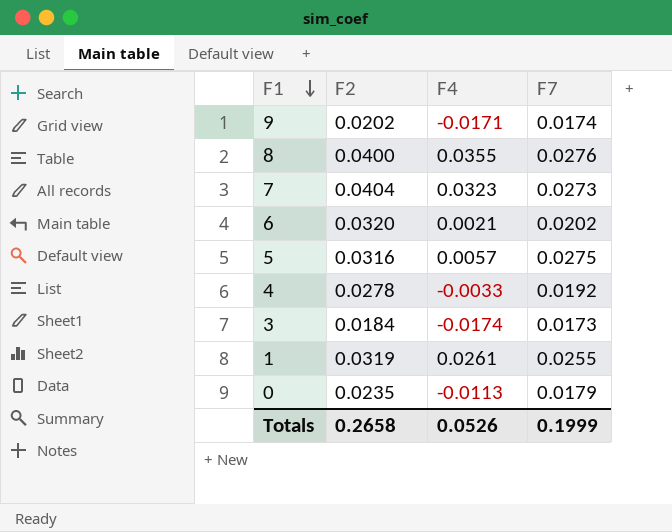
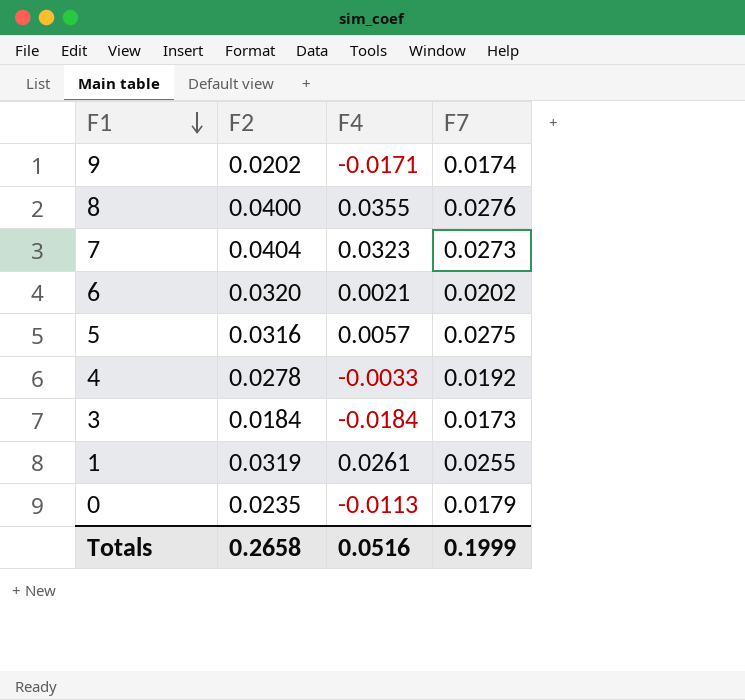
3 | F4: -0.0174 -> -0.0184
Totals | F4: 0.0526 -> 0.0516

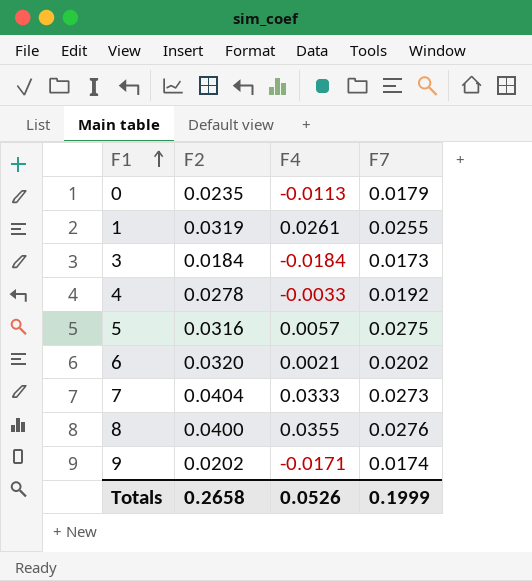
row order: F1 descending -> F1 ascending
7 | F4: 0.0323 -> 0.0333
Totals | F4: 0.0516 -> 0.0526

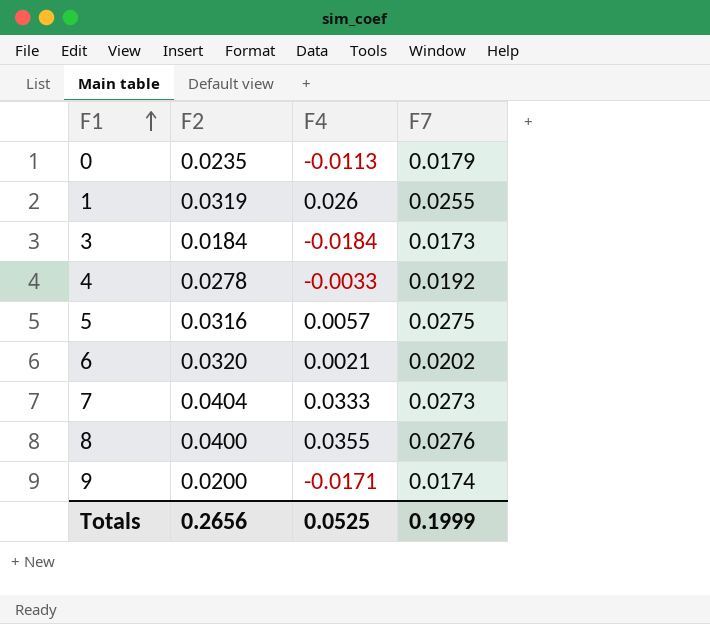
1 | F4: 0.0261 -> 0.026
9 | F2: 0.0202 -> 0.0200
Totals | F2: 0.2658 -> 0.2656
Totals | F4: 0.0526 -> 0.0525

